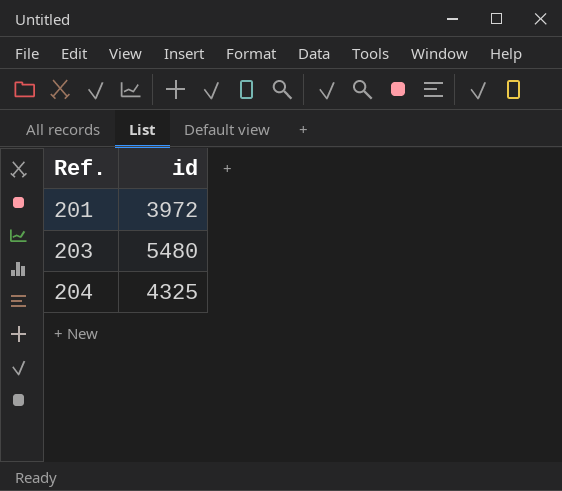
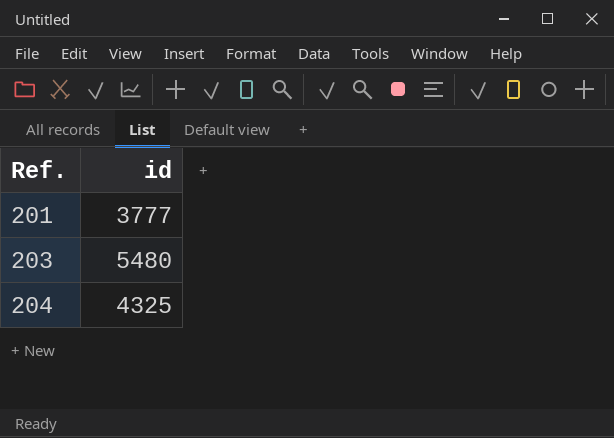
201 | id: 3972 -> 3777

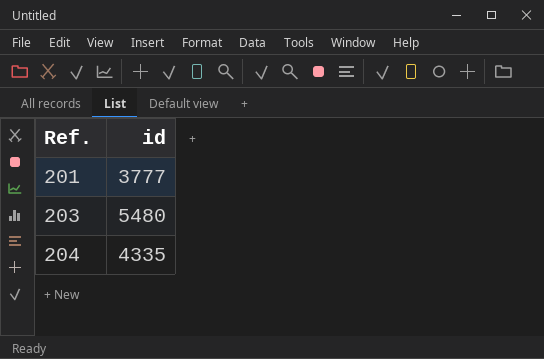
204 | id: 4325 -> 4335

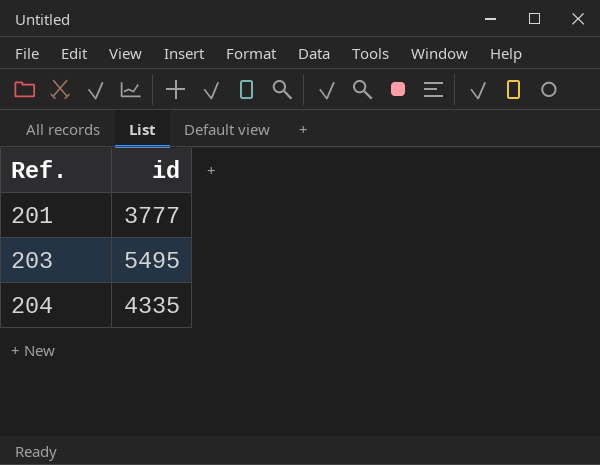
203 | id: 5480 -> 5495

